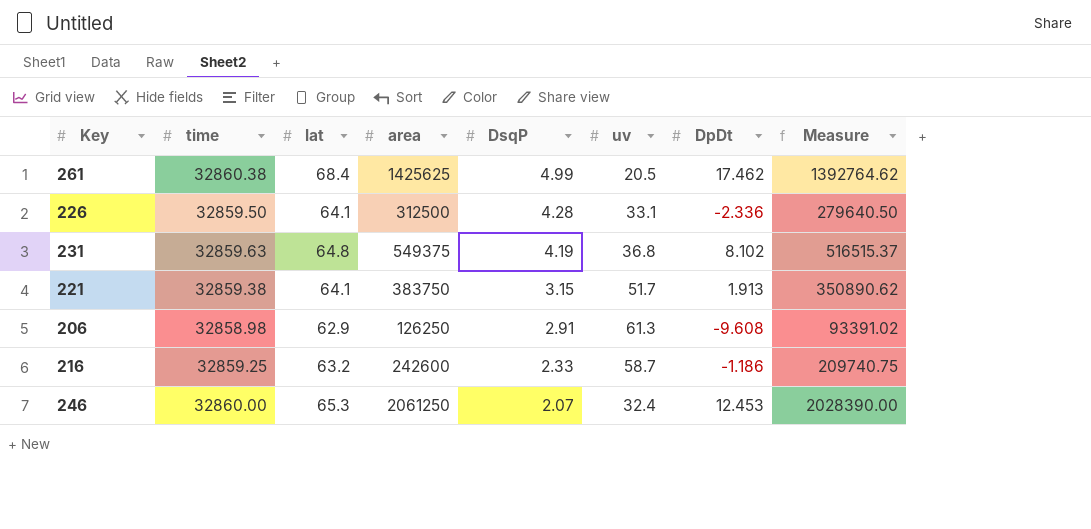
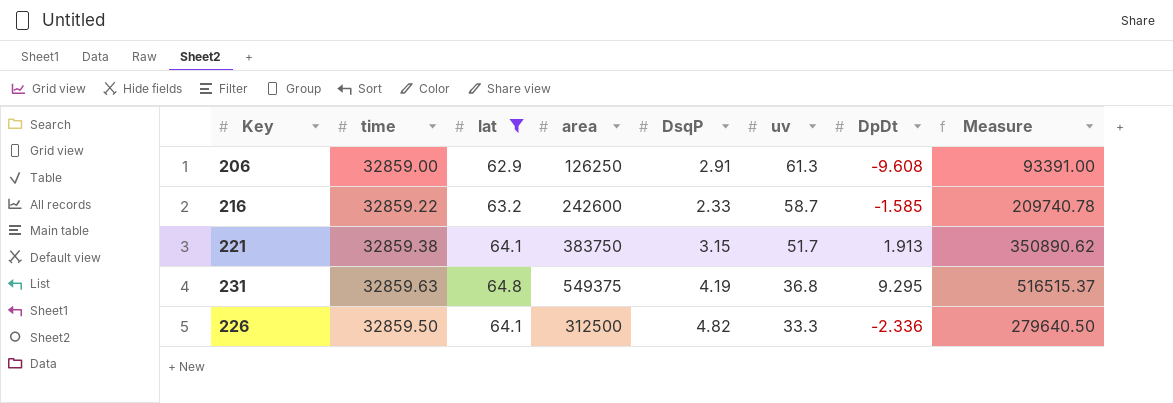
filter: none -> lat <= 64.8
row order: DsqP descending -> uv descending
206 | time: 32858.98 -> 32859.00
206 | Measure: 93391.02 -> 93391.00
216 | time: 32859.25 -> 32859.22
216 | DpDt: -1.186 -> -1.585
216 | Measure: 209740.75 -> 209740.78
231 | DpDt: 8.102 -> 9.295
226 | DsqP: 4.28 -> 4.82
226 | uv: 33.1 -> 33.3

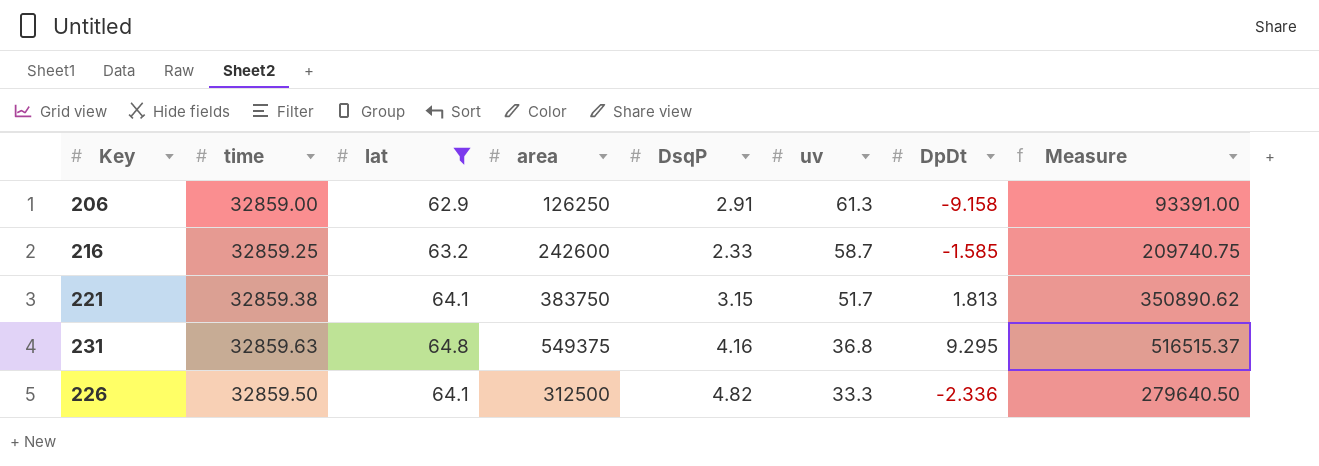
206 | DpDt: -9.608 -> -9.158
216 | time: 32859.22 -> 32859.25
216 | Measure: 209740.78 -> 209740.75
221 | DpDt: 1.913 -> 1.813
231 | DsqP: 4.19 -> 4.16

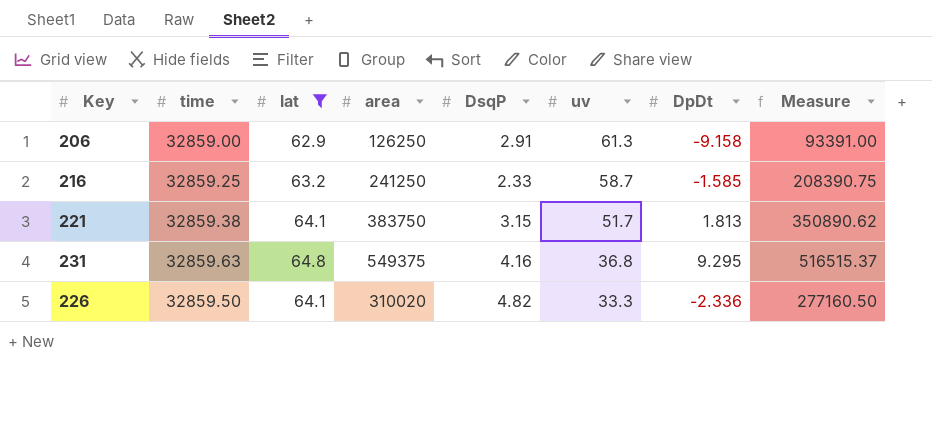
216 | area: 242600 -> 241250
216 | Measure: 209740.75 -> 208390.75
226 | area: 312500 -> 310020
226 | Measure: 279640.50 -> 277160.50

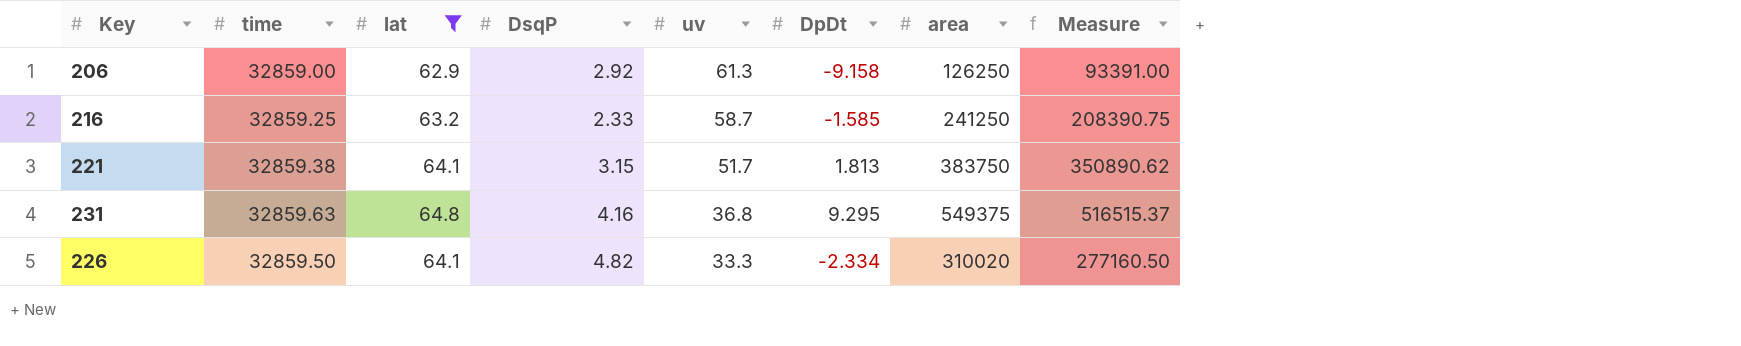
column area | position: 4 -> 7
206 | DsqP: 2.91 -> 2.92
226 | DpDt: -2.336 -> -2.334

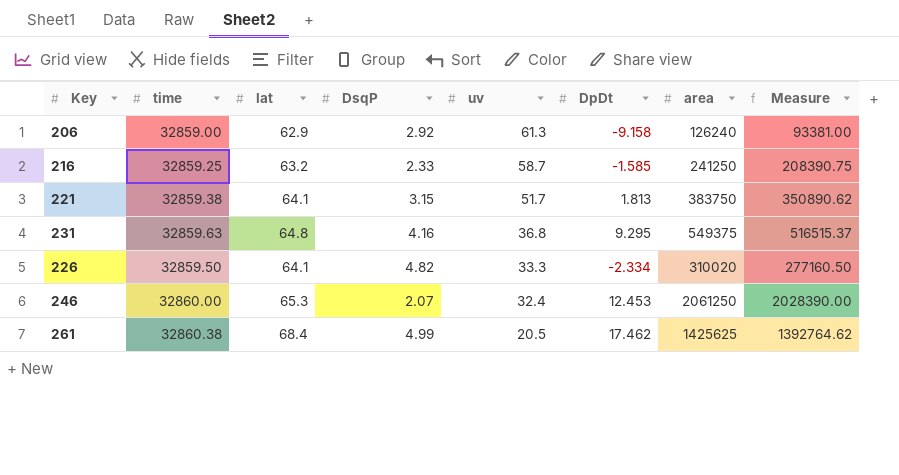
filter: lat <= 64.8 -> none
206 | area: 126250 -> 126240
206 | Measure: 93391.00 -> 93381.00

